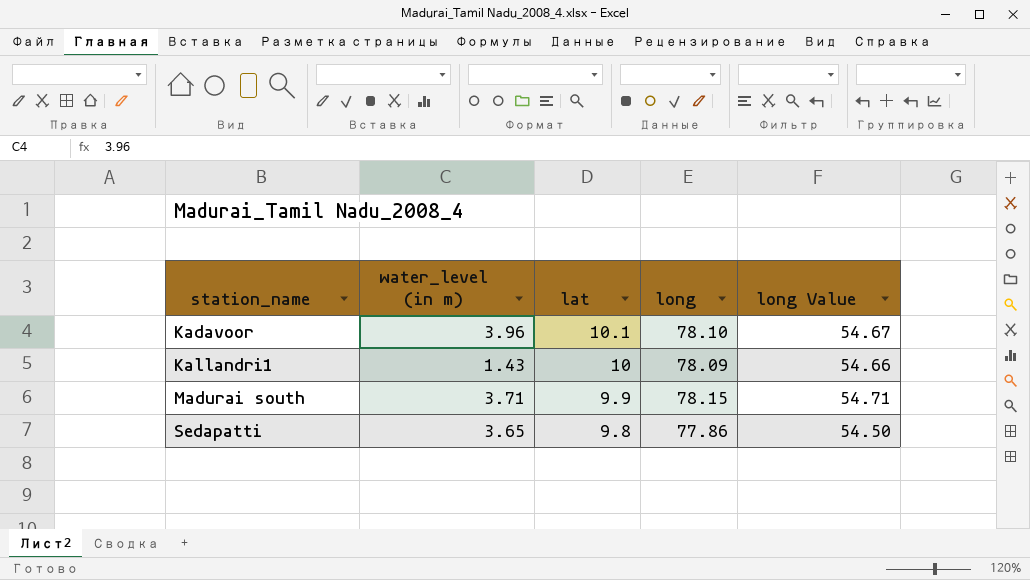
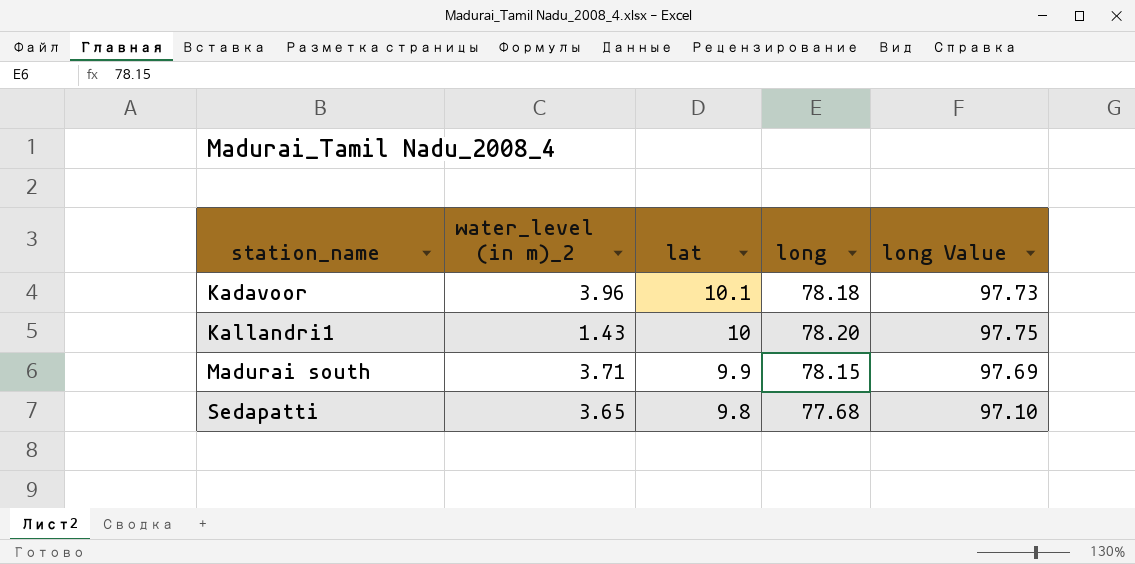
column name: water_level (in m) -> water_level (in m)_2
column long Value | formula: [long] * 0.7 -> [long] * 1.25
Kadavoor | long: 78.10 -> 78.18
Kallandri1 | long: 78.09 -> 78.20
Sedapatti | long: 77.86 -> 77.68

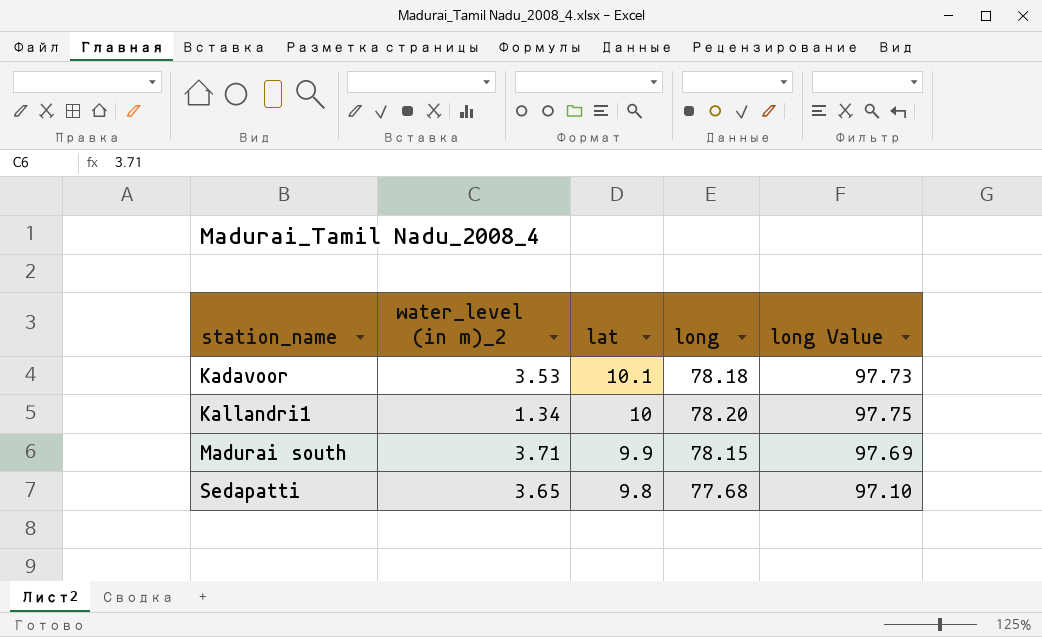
Kadavoor | water_level (in m)_2: 3.96 -> 3.53
Kallandri1 | water_level (in m)_2: 1.43 -> 1.34

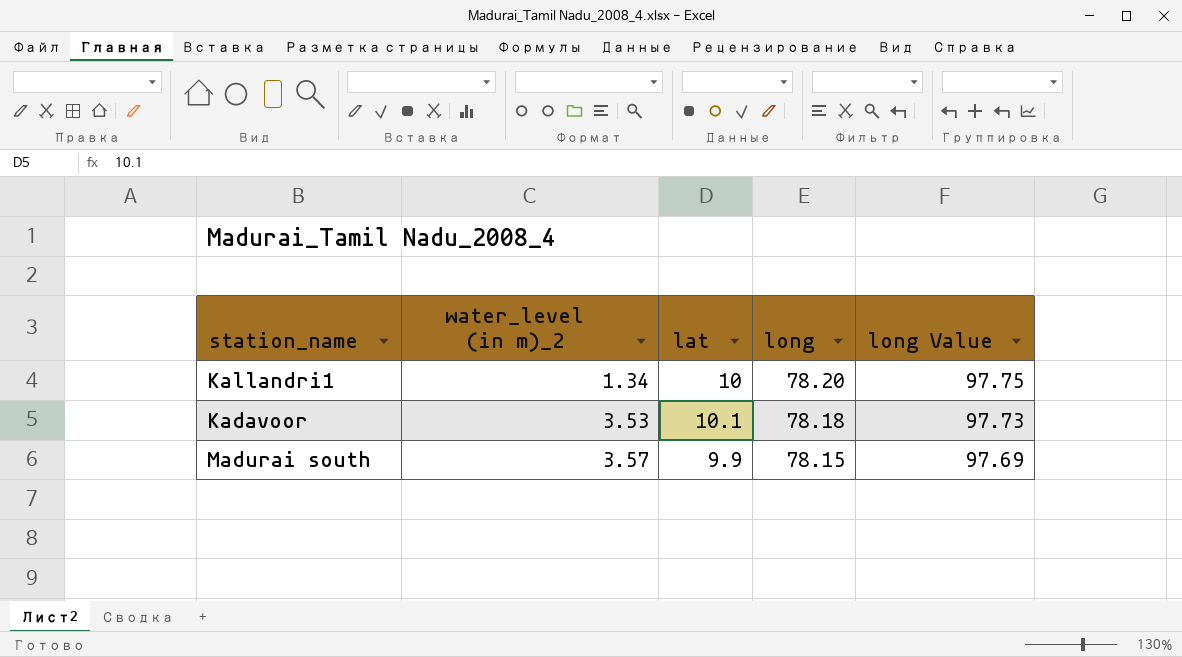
row order: station_name ascending -> water_level (in m)_2 ascending
row Sedapatti: 3.65 | 9.8 | 77.68 | 97.10 -> none
Madurai south | water_level (in m)_2: 3.71 -> 3.57

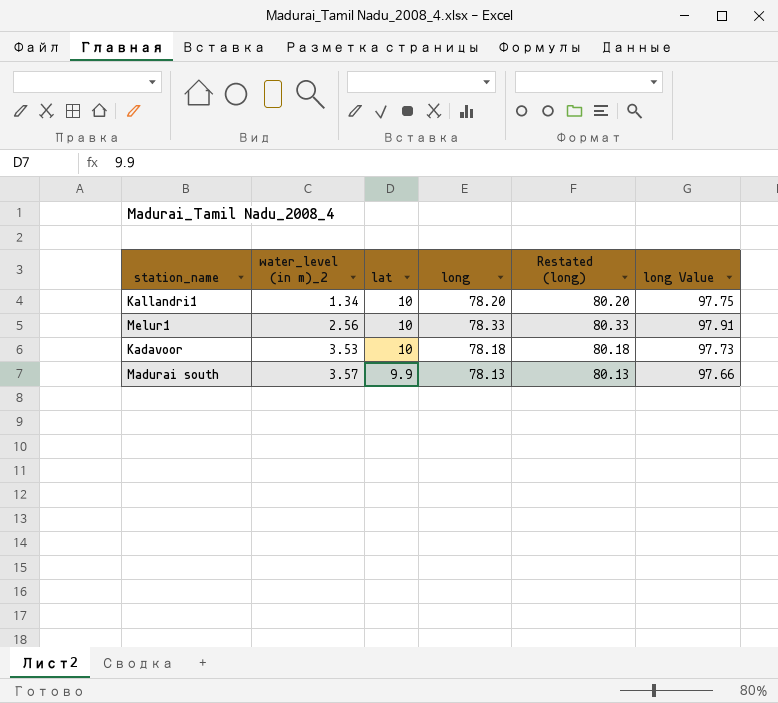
column Restated (long) | formula: none -> [long] + 2
row Melur1: none -> 2.56 | 10 | 78.33 | 80.33 | 97.91
Kadavoor | lat: 10.1 -> 10
Madurai south | long: 78.15 -> 78.13
Madurai south | long Value: 97.69 -> 97.66

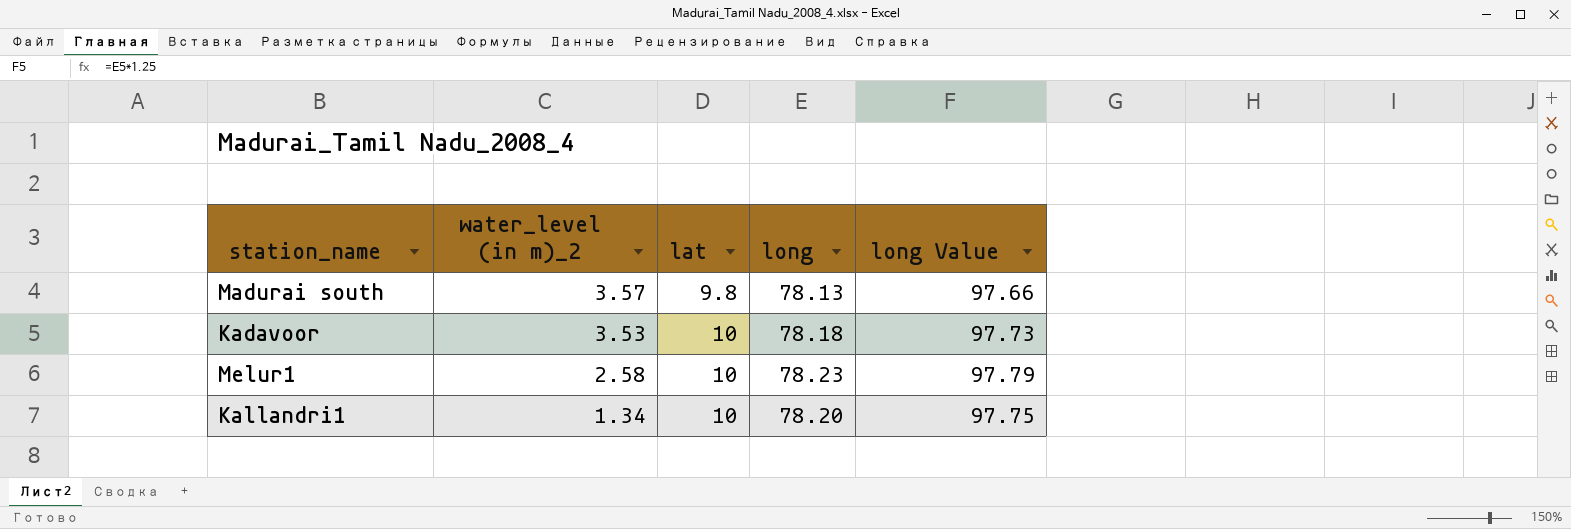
row order: water_level (in m)_2 ascending -> water_level (in m)_2 descending
column Restated (long) | formula: [long] + 2 -> none
Madurai south | lat: 9.9 -> 9.8
Melur1 | water_level (in m)_2: 2.56 -> 2.58
Melur1 | long: 78.33 -> 78.23
Melur1 | long Value: 97.91 -> 97.79

